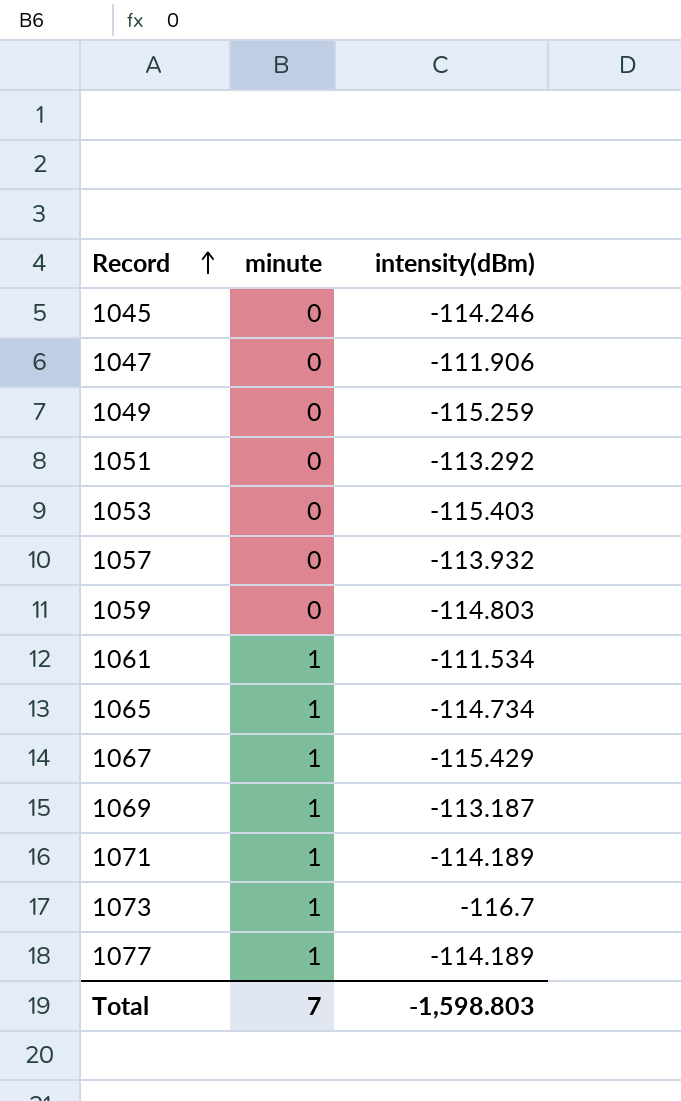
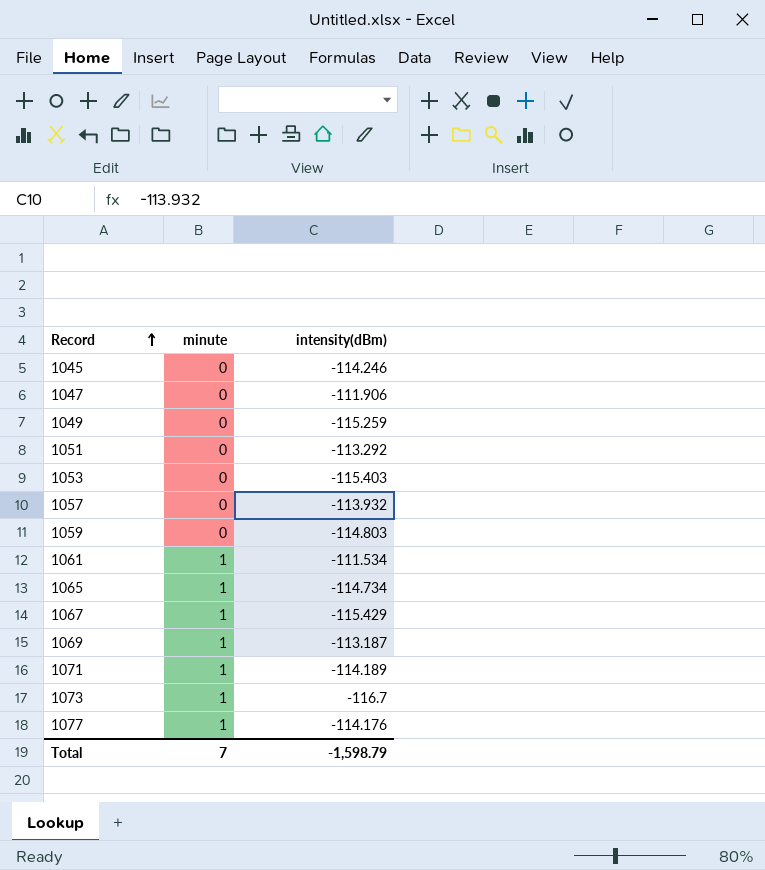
1077 | intensity(dBm): -114.189 -> -114.176
Total | intensity(dBm): -1,598.803 -> -1,598.79

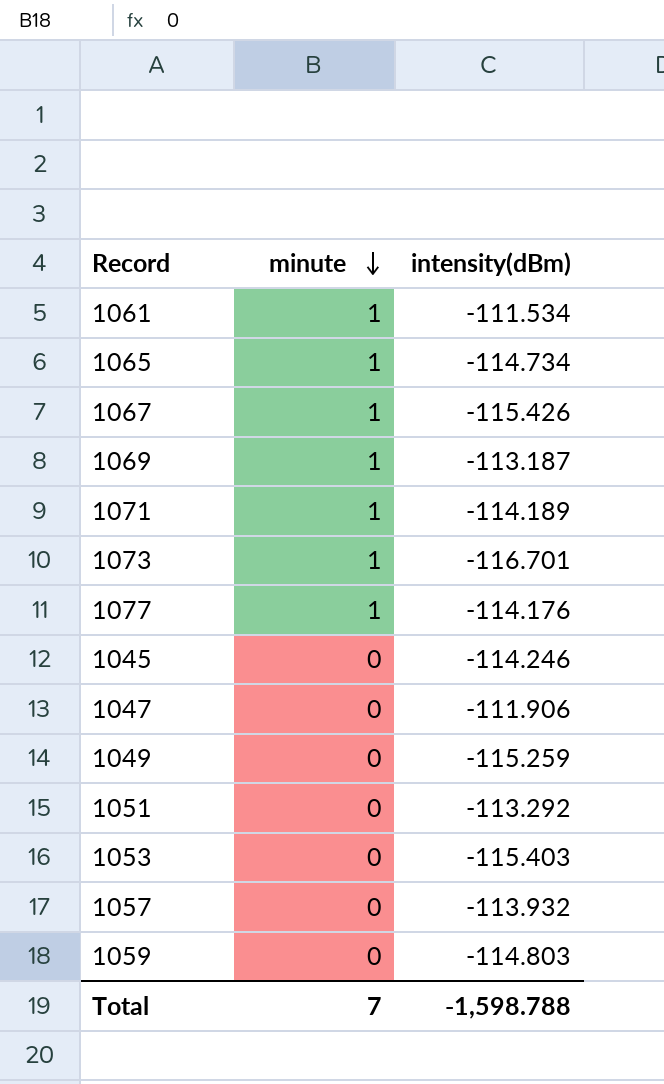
row order: Record ascending -> minute descending
1067 | intensity(dBm): -115.429 -> -115.426
1073 | intensity(dBm): -116.7 -> -116.701
Total | intensity(dBm): -1,598.79 -> -1,598.788

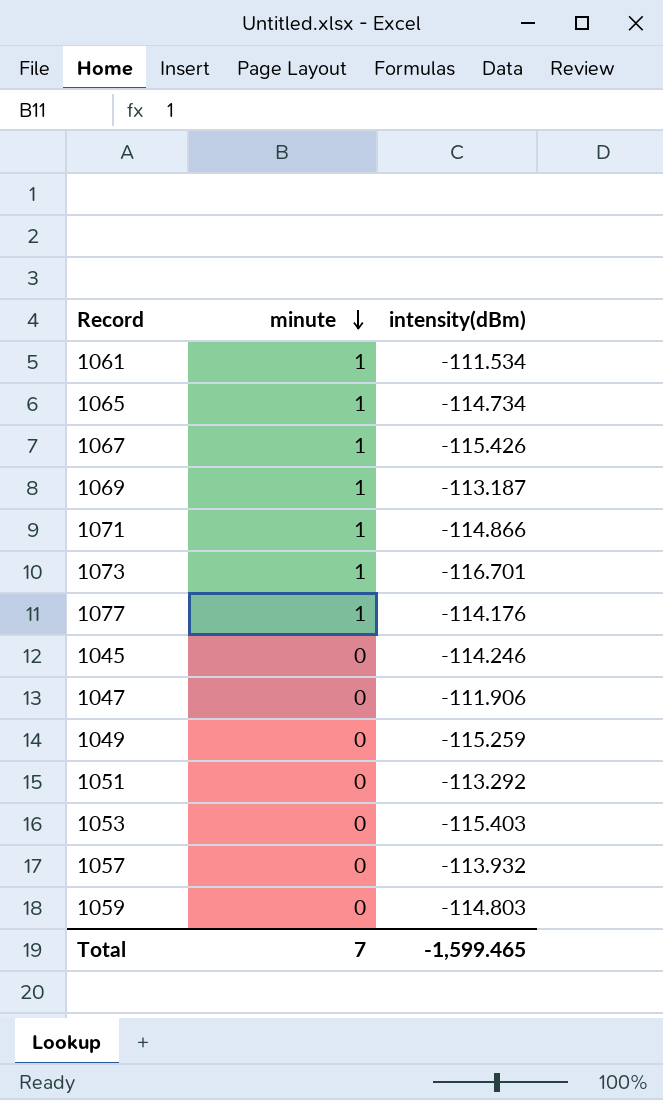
1071 | intensity(dBm): -114.189 -> -114.866
Total | intensity(dBm): -1,598.788 -> -1,599.465

